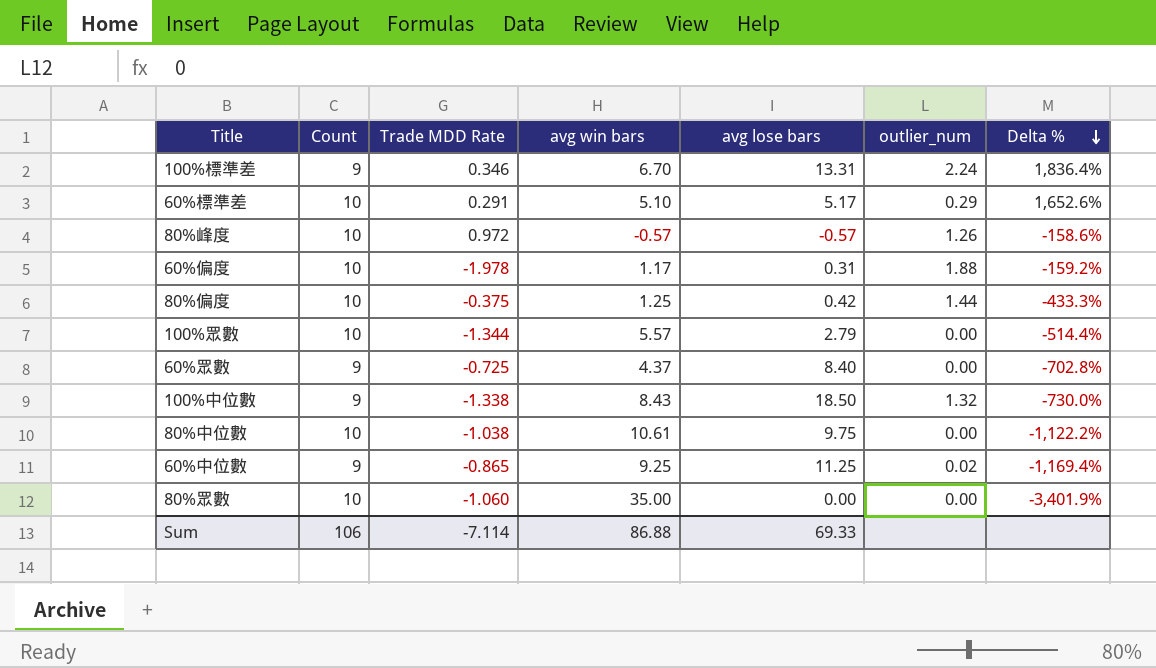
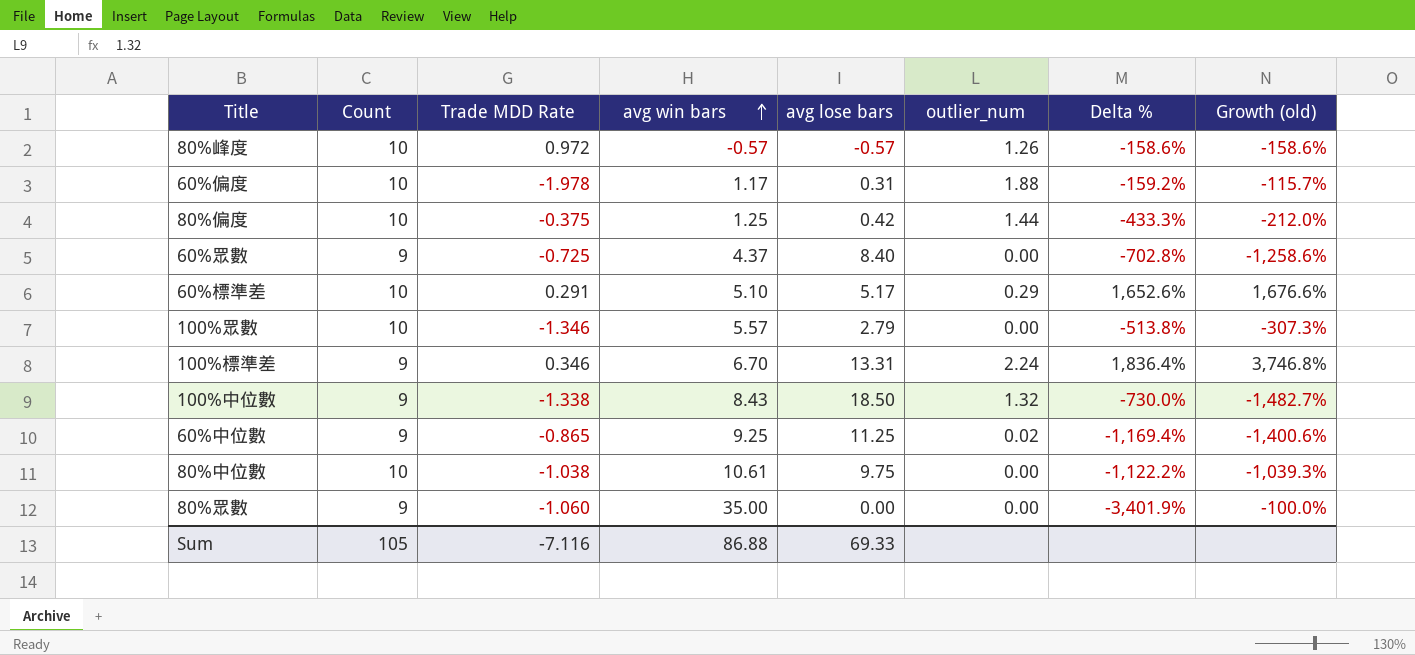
row order: Delta % descending -> avg win bars ascending
column Growth (old) | formula: none -> ([avg lose bars] - [Trade MDD Rate]) / [Trade MDD Rate]
100%眾數 | Trade MDD Rate: -1.344 -> -1.346
100%眾數 | Delta %: -514.4% -> -513.8%
80%眾數 | Count: 10 -> 9
Sum | Count: 106 -> 105
Sum | Trade MDD Rate: -7.114 -> -7.116

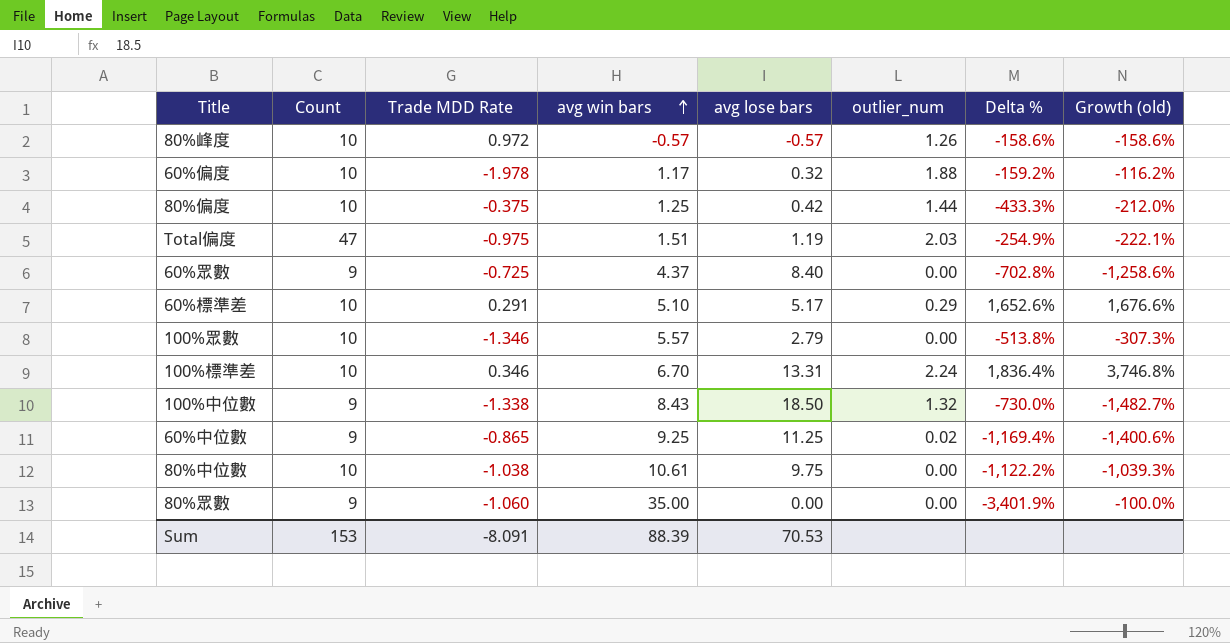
60%偏度 | avg lose bars: 0.31 -> 0.32
60%偏度 | Growth (old): -115.7% -> -116.2%
row Total偏度: none -> 47 | -0.975 | 1.51 | 1.19 | 2.03 | -254.9% | -222.1%
100%標準差 | Count: 9 -> 10
Sum | Count: 105 -> 153
Sum | Trade MDD Rate: -7.116 -> -8.091
Sum | avg win bars: 86.88 -> 88.39
Sum | avg lose bars: 69.33 -> 70.53

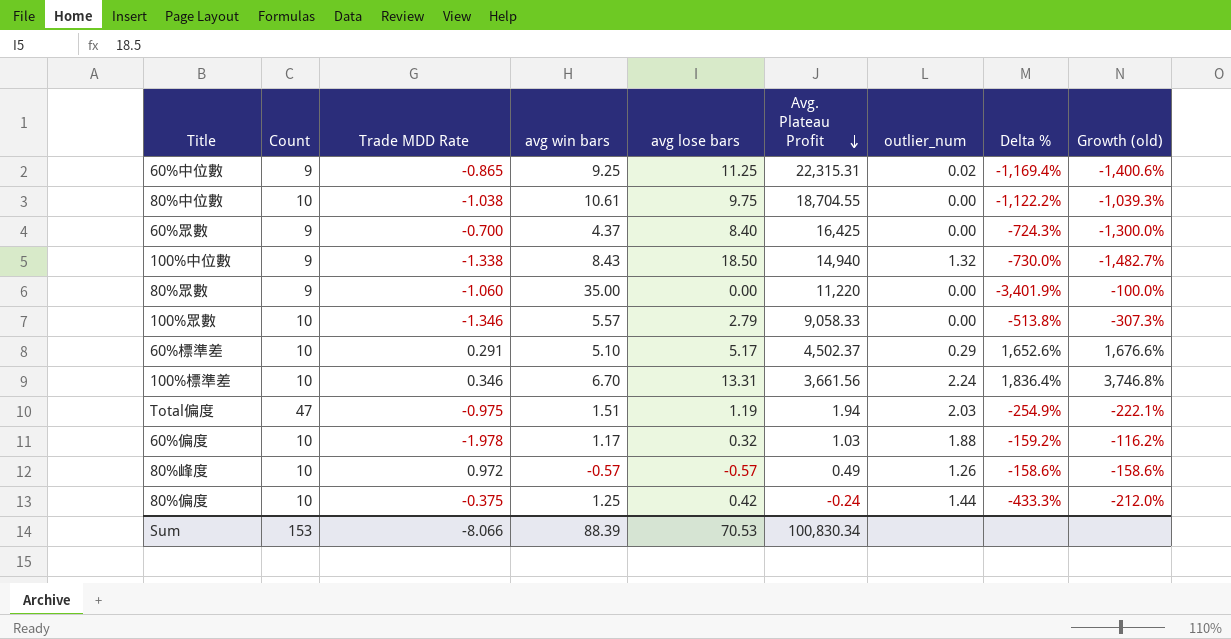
row order: avg win bars ascending -> Avg. Plateau Profit descending
column Avg. Plateau Profit | position: none -> 6
60%眾數 | Trade MDD Rate: -0.725 -> -0.700
60%眾數 | Delta %: -702.8% -> -724.3%
60%眾數 | Growth (old): -1,258.6% -> -1,300.0%
Sum | Trade MDD Rate: -8.091 -> -8.066

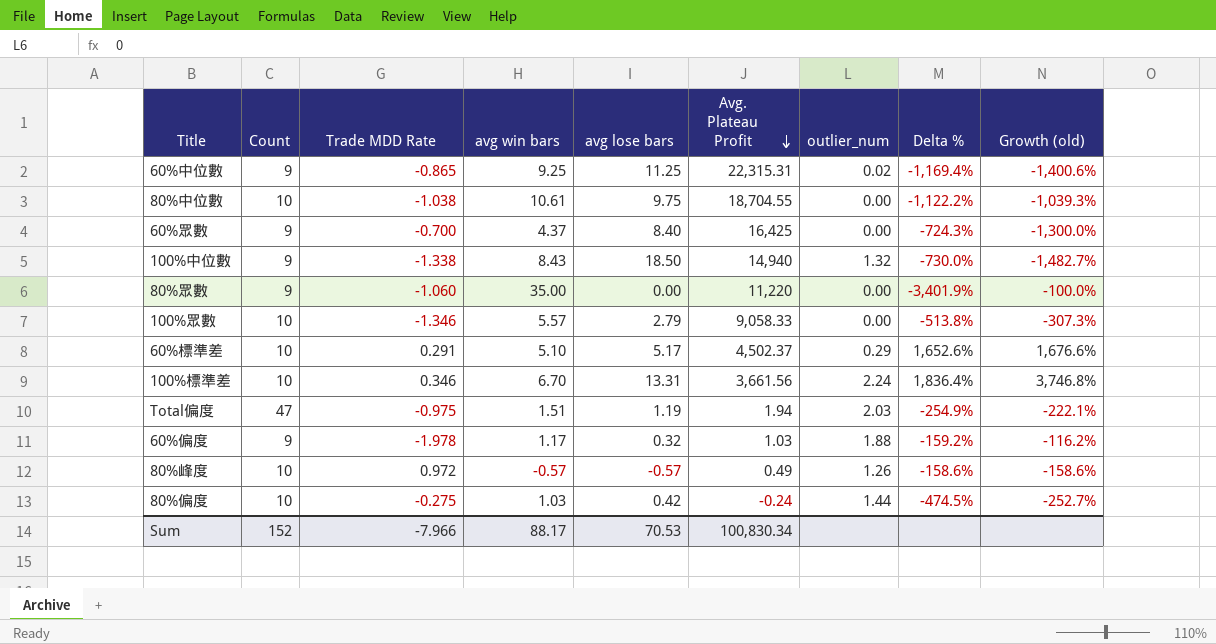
60%偏度 | Count: 10 -> 9
80%偏度 | Trade MDD Rate: -0.375 -> -0.275
80%偏度 | avg win bars: 1.25 -> 1.03
80%偏度 | Delta %: -433.3% -> -474.5%
80%偏度 | Growth (old): -212.0% -> -252.7%
Sum | Count: 153 -> 152
Sum | Trade MDD Rate: -8.066 -> -7.966
Sum | avg win bars: 88.39 -> 88.17

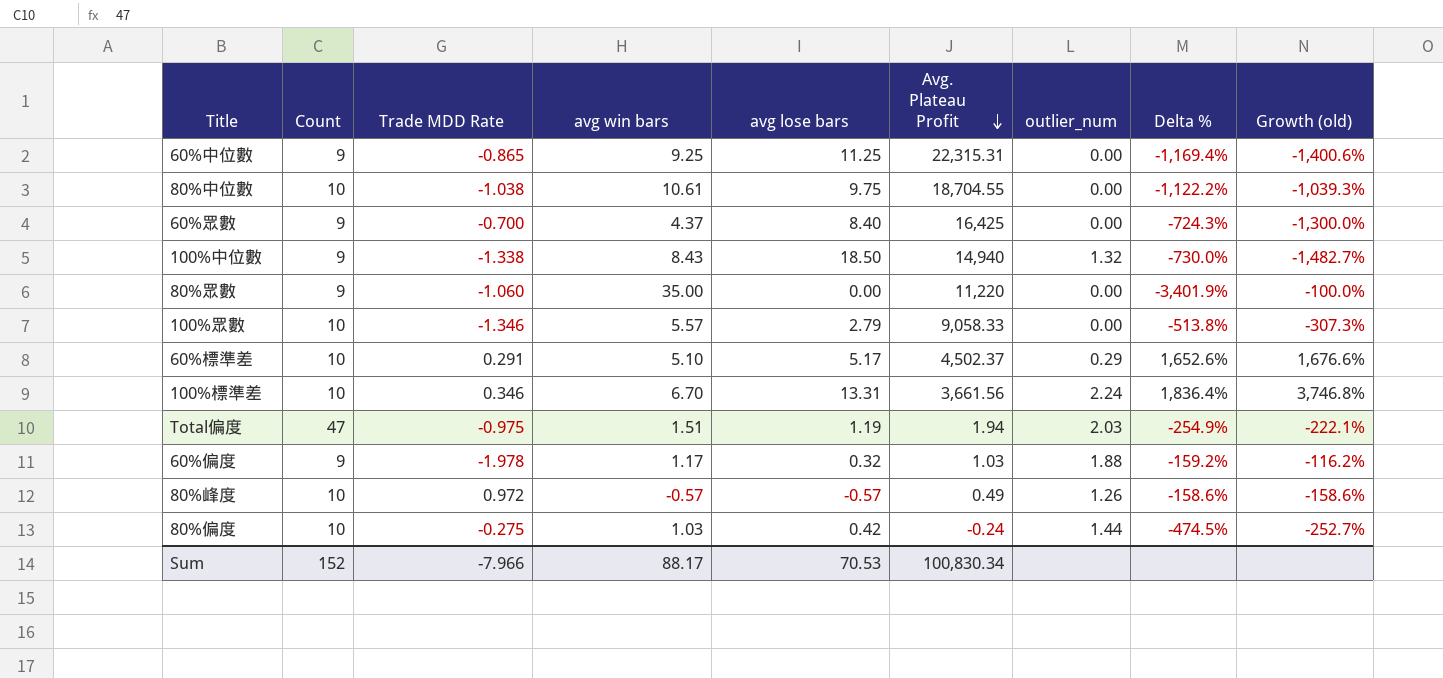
60%中位數 | outlier_num: 0.02 -> 0.00

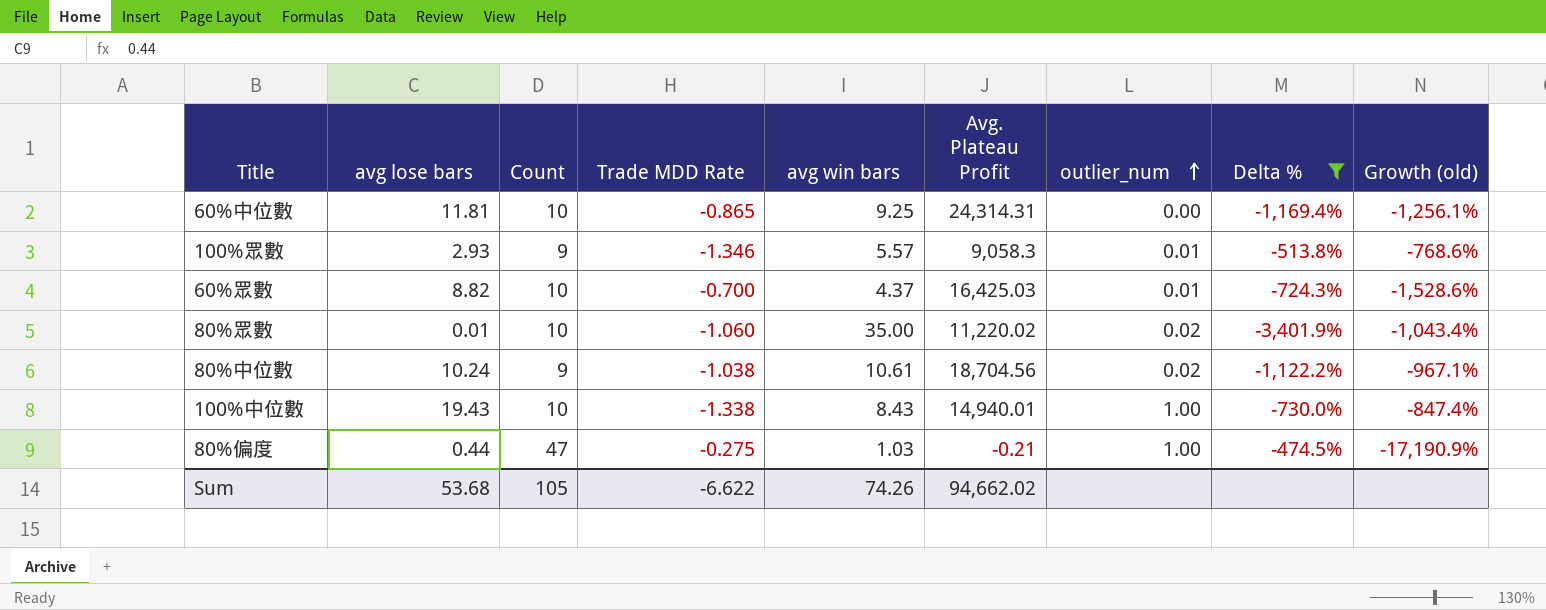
filter: none -> Delta % <= -474.5%
row order: Avg. Plateau Profit descending -> outlier_num ascending
column avg lose bars | position: 5 -> 2
column Growth (old) | formula: ([avg lose bars] - [Trade MDD Rate]) / [Trade MDD Rate] -> ([Count] - [Trade MDD Rate]) / [Trade MDD Rate]
60%中位數 | avg lose bars: 11.25 -> 11.81
60%中位數 | Count: 9 -> 10
60%中位數 | Avg. Plateau Profit: 22,315.31 -> 24,314.31
100%眾數 | avg lose bars: 2.79 -> 2.93
100%眾數 | Count: 10 -> 9
100%眾數 | Avg. Plateau Profit: 9,058.33 -> 9,058.3
100%眾數 | outlier_num: 0.00 -> 0.01
60%眾數 | avg lose bars: 8.40 -> 8.82
60%眾數 | Count: 9 -> 10
60%眾數 | Avg. Plateau Profit: 16,425 -> 16,425.03
60%眾數 | outlier_num: 0.00 -> 0.01
80%眾數 | avg lose bars: 0.00 -> 0.01
80%眾數 | Count: 9 -> 10
80%眾數 | Avg. Plateau Profit: 11,220 -> 11,220.02
80%眾數 | outlier_num: 0.00 -> 0.02
80%中位數 | avg lose bars: 9.75 -> 10.24
80%中位數 | Count: 10 -> 9
80%中位數 | Avg. Plateau Profit: 18,704.55 -> 18,704.56
80%中位數 | outlier_num: 0.00 -> 0.02
100%中位數 | avg lose bars: 18.50 -> 19.43
100%中位數 | Count: 9 -> 10
100%中位數 | Avg. Plateau Profit: 14,940 -> 14,940.01
100%中位數 | outlier_num: 1.32 -> 1.00
80%偏度 | avg lose bars: 0.42 -> 0.44
80%偏度 | Count: 10 -> 47
80%偏度 | Avg. Plateau Profit: -0.24 -> -0.21
80%偏度 | outlier_num: 1.44 -> 1.00
Sum | avg lose bars: 70.53 -> 53.68
Sum | Count: 152 -> 105
Sum | Trade MDD Rate: -7.966 -> -6.622
Sum | avg win bars: 88.17 -> 74.26
Sum | Avg. Plateau Profit: 100,830.34 -> 94,662.02

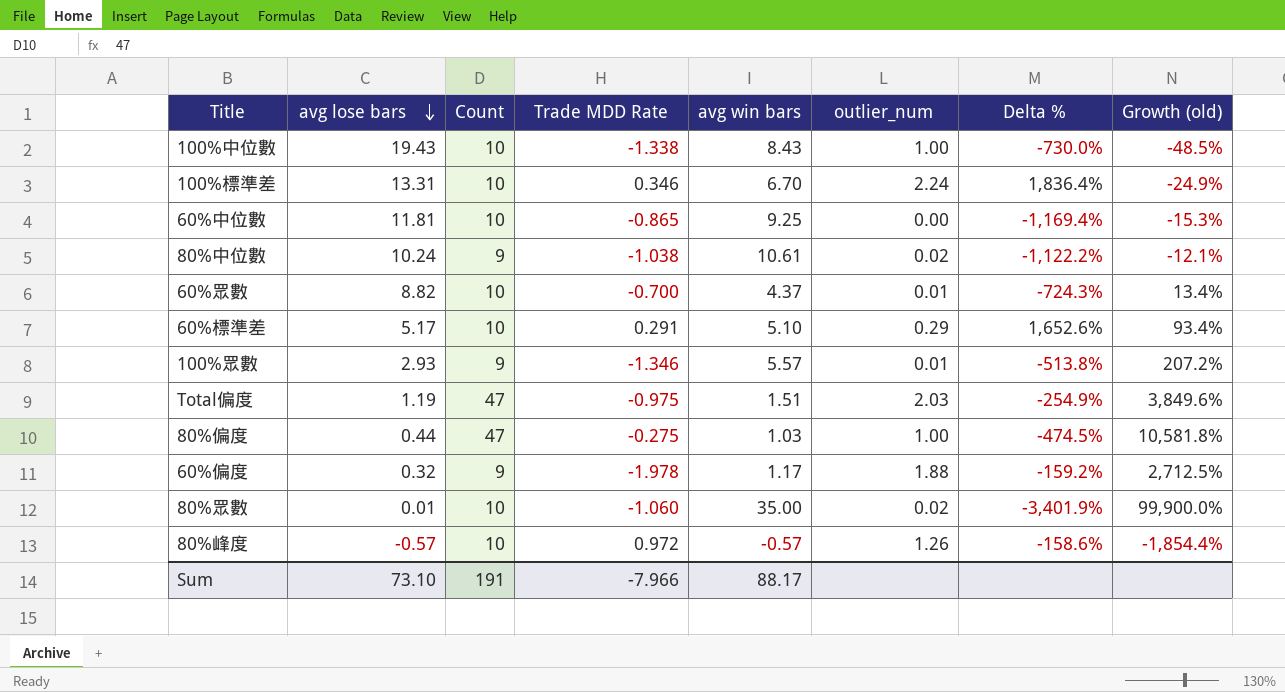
filter: Delta % <= -474.5% -> none
row order: outlier_num ascending -> avg lose bars descending
column Avg. Plateau Profit | position: 6 -> none
column Growth (old) | formula: ([Count] - [Trade MDD Rate]) / [Trade MDD Rate] -> ([Count] - [avg lose bars]) / [avg lose bars]
Sum | avg lose bars: 53.68 -> 73.10
Sum | Count: 105 -> 191
Sum | Trade MDD Rate: -6.622 -> -7.966
Sum | avg win bars: 74.26 -> 88.17

